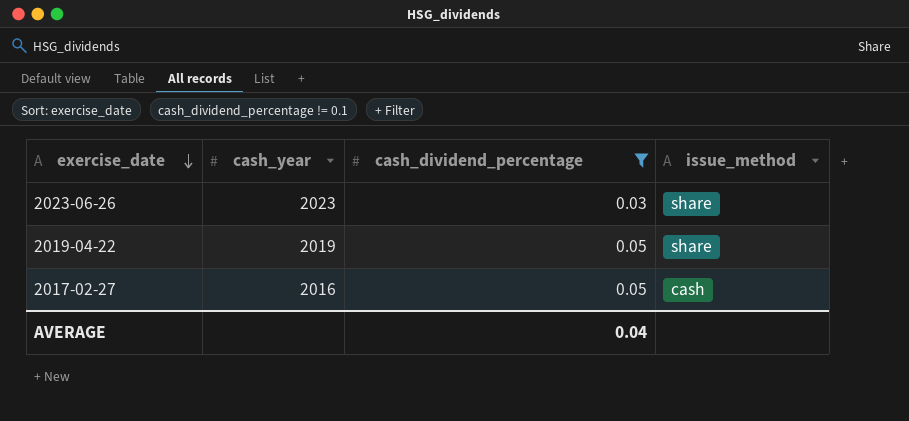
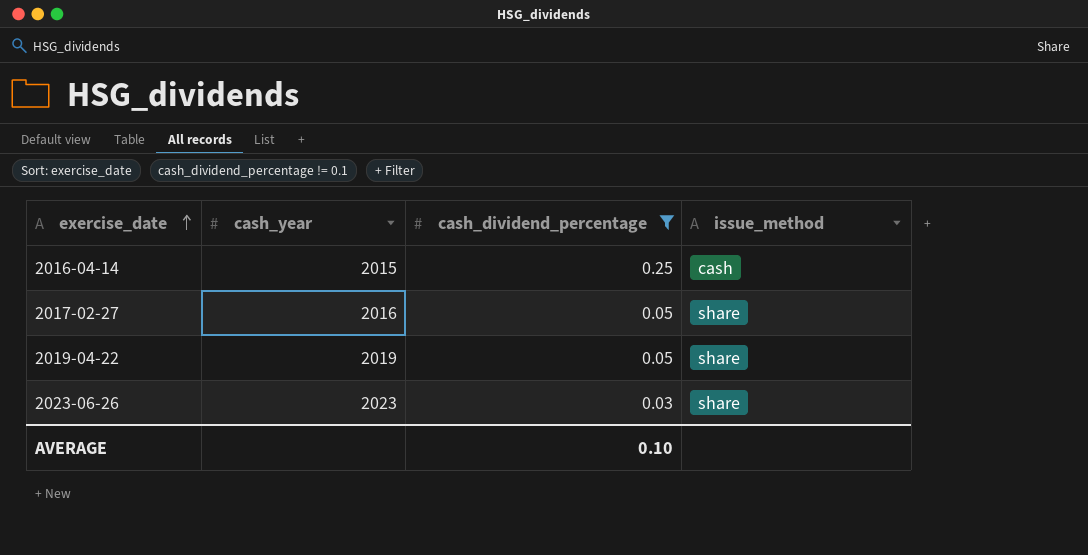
row order: exercise_date descending -> exercise_date ascending
row 2016-04-14: none -> 2015 | 0.25 | cash
2017-02-27 | issue_method: cash -> share
AVERAGE | cash_dividend_percentage: 0.04 -> 0.10

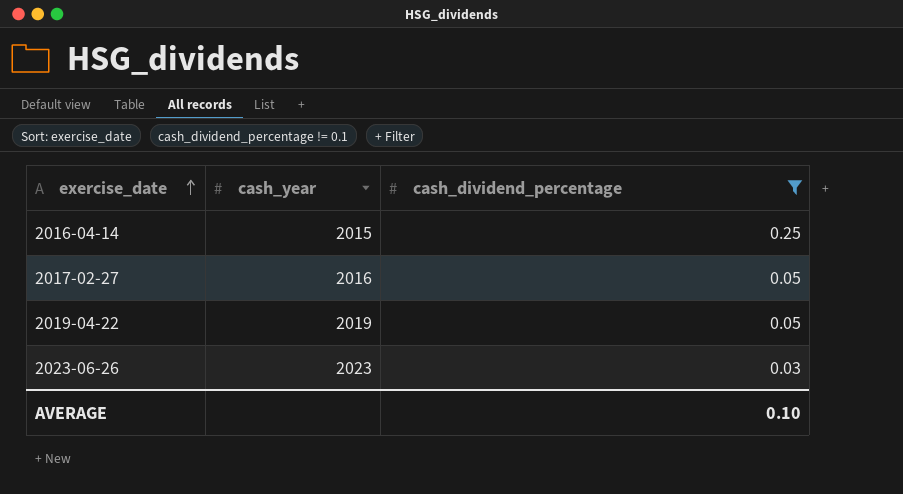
column issue_method | position: 4 -> none

